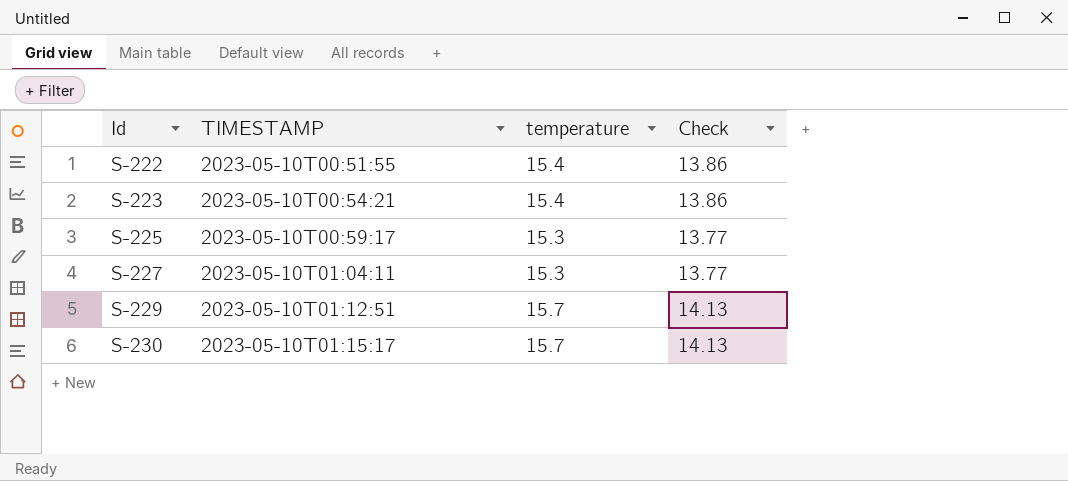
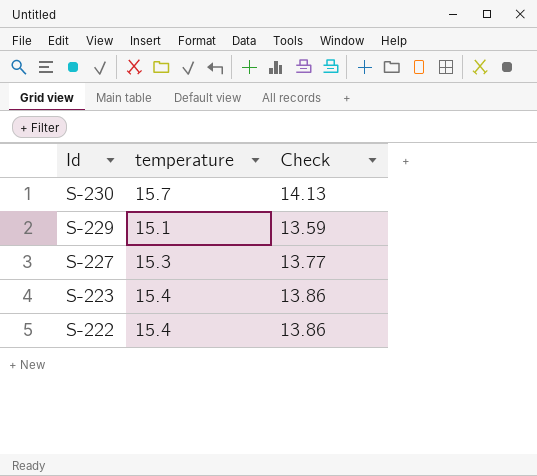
row order: Id ascending -> Id descending
column TIMESTAMP | position: 2 -> none
row S-225: 2023-05-10T00:59:17 | 15.3 | 13.77 -> none
S-229 | temperature: 15.7 -> 15.1
S-229 | Check: 14.13 -> 13.59

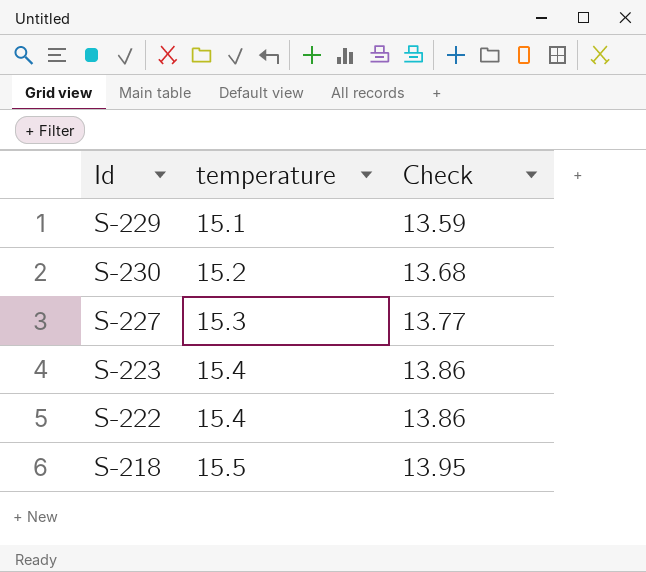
row order: Id descending -> temperature ascending
S-230 | temperature: 15.7 -> 15.2
S-230 | Check: 14.13 -> 13.68
row S-218: none -> 15.5 | 13.95

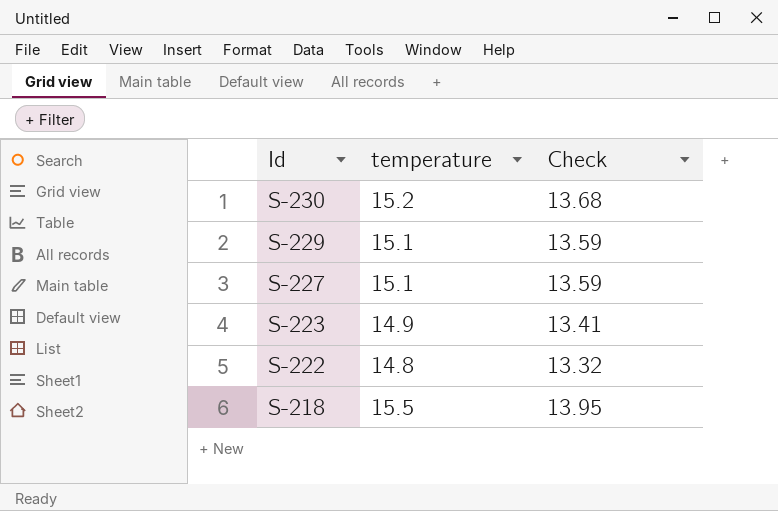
row order: temperature ascending -> Id descending
S-227 | temperature: 15.3 -> 15.1
S-227 | Check: 13.77 -> 13.59
S-223 | temperature: 15.4 -> 14.9
S-223 | Check: 13.86 -> 13.41
S-222 | temperature: 15.4 -> 14.8
S-222 | Check: 13.86 -> 13.32

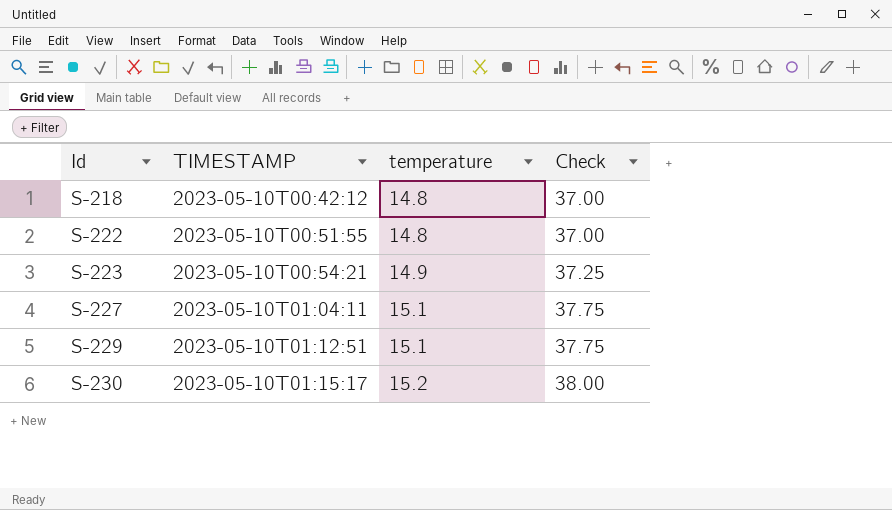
row order: Id descending -> Id ascending
column TIMESTAMP | position: none -> 2
column Check | formula: [temperature] * 0.9 -> [temperature] * 2.5
S-218 | temperature: 15.5 -> 14.8

